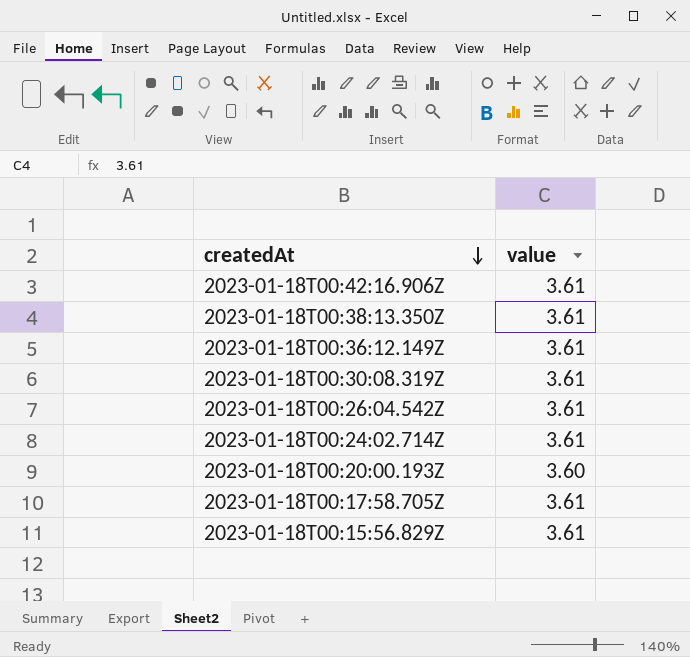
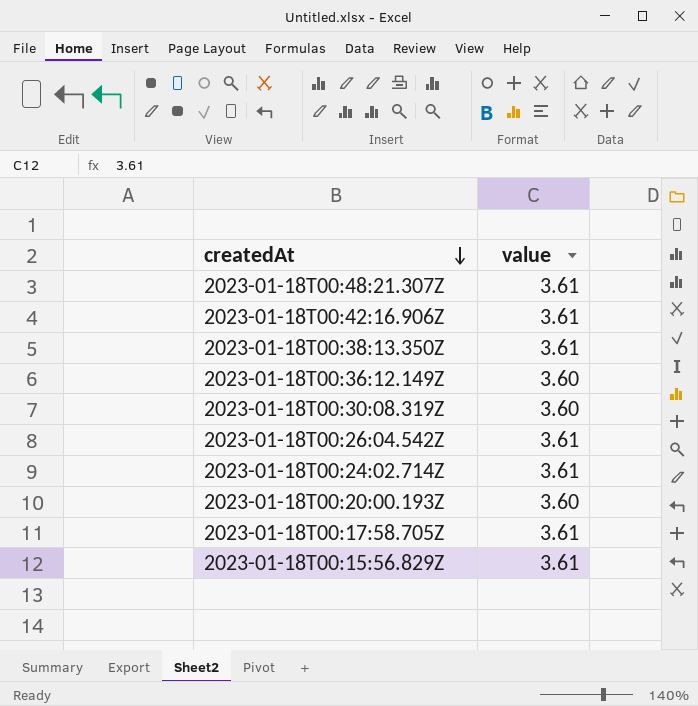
row 2023-01-18T00:48:21.307Z: none -> 3.61
2023-01-18T00:36:12.149Z | value: 3.61 -> 3.60
2023-01-18T00:30:08.319Z | value: 3.61 -> 3.60

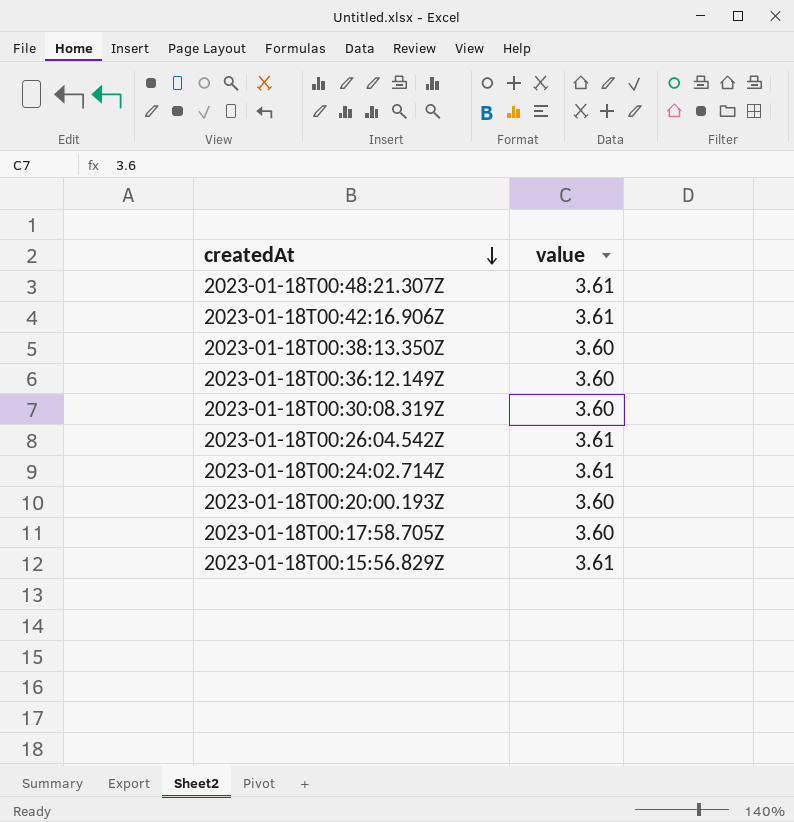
2023-01-18T00:38:13.350Z | value: 3.61 -> 3.60
2023-01-18T00:17:58.705Z | value: 3.61 -> 3.60

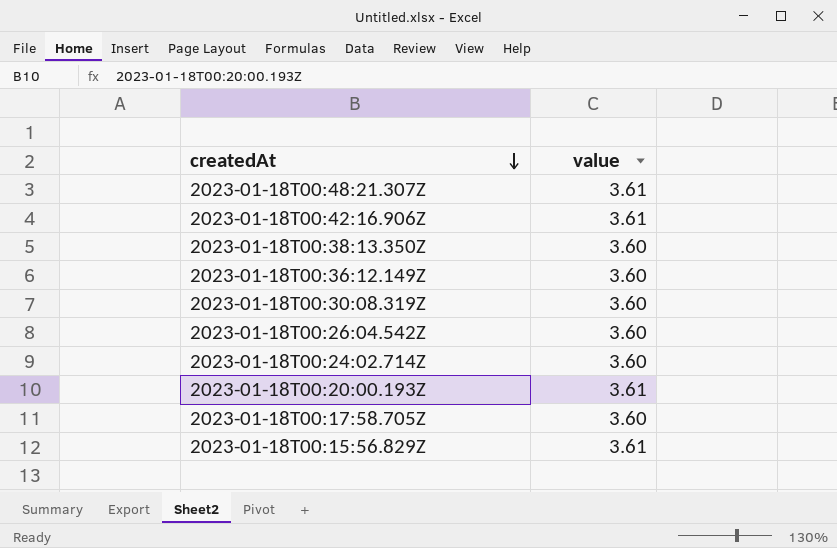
2023-01-18T00:26:04.542Z | value: 3.61 -> 3.60
2023-01-18T00:24:02.714Z | value: 3.61 -> 3.60
2023-01-18T00:20:00.193Z | value: 3.60 -> 3.61

